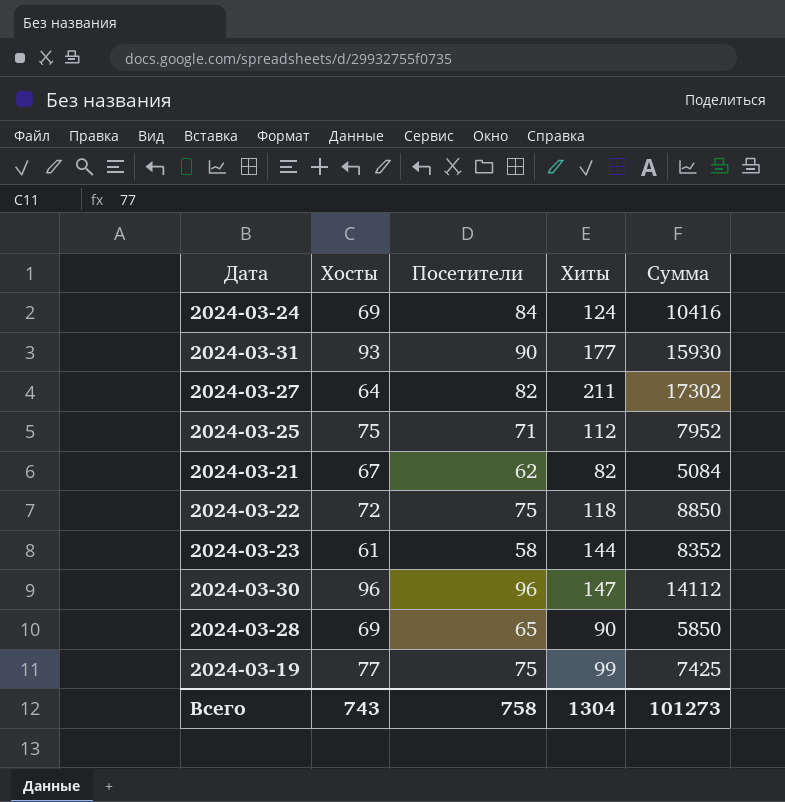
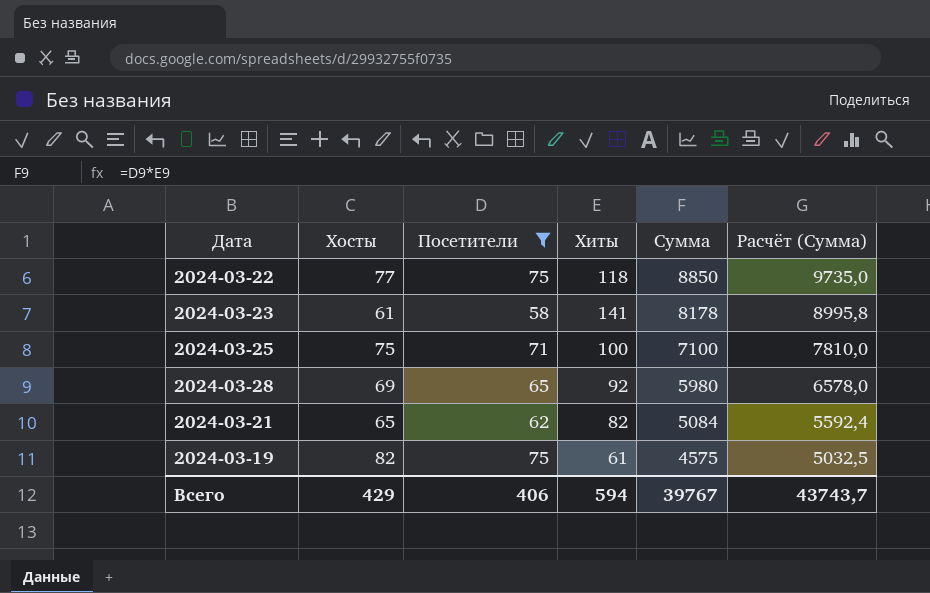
filter: none -> Посетители <= 75
row order: none -> Сумма descending
column Расчёт (Сумма) | formula: none -> [Сумма] * 1,1
2024-03-22 | Хосты: 72 -> 77
2024-03-23 | Хиты: 144 -> 141
2024-03-23 | Сумма: 8352 -> 8178
2024-03-25 | Хиты: 112 -> 100
2024-03-25 | Сумма: 7952 -> 7100
2024-03-28 | Хиты: 90 -> 92
2024-03-28 | Сумма: 5850 -> 5980
2024-03-21 | Хосты: 67 -> 65
2024-03-19 | Хосты: 77 -> 82
2024-03-19 | Хиты: 99 -> 61
2024-03-19 | Сумма: 7425 -> 4575
Всего | Хосты: 743 -> 429
Всего | Посетители: 758 -> 406
Всего | Хиты: 1304 -> 594
Всего | Сумма: 101273 -> 39767

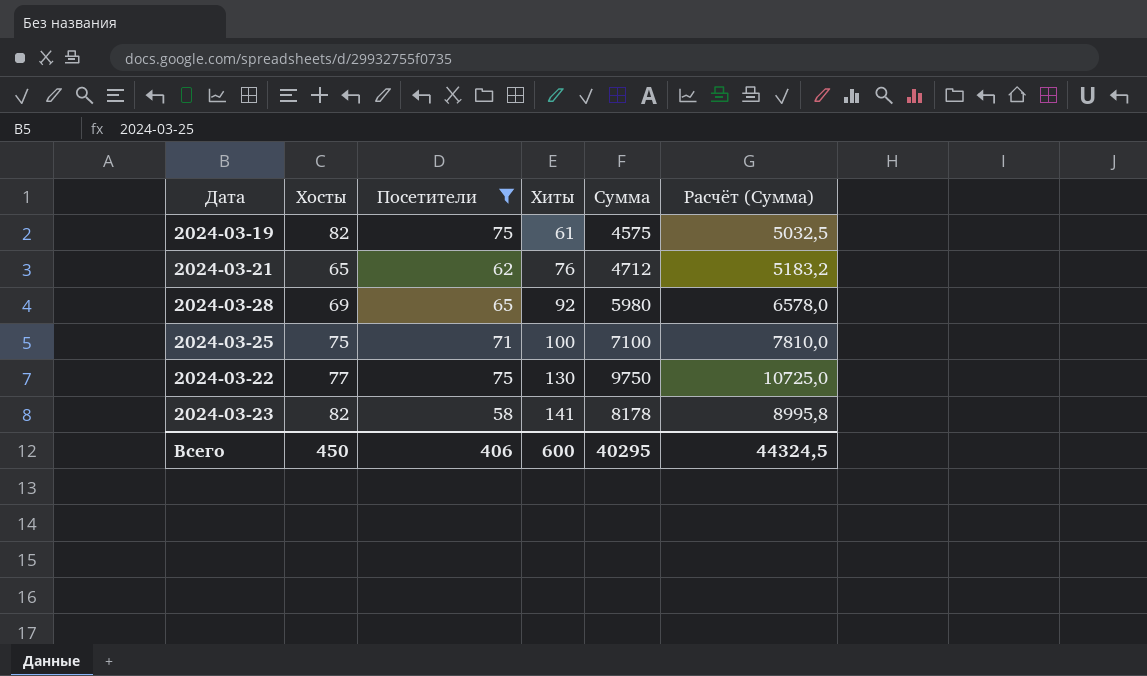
row order: Сумма descending -> Хиты ascending
2024-03-21 | Хиты: 82 -> 76
2024-03-21 | Сумма: 5084 -> 4712
2024-03-21 | Расчёт (Сумма): 5592,4 -> 5183,2
2024-03-22 | Хиты: 118 -> 130
2024-03-22 | Сумма: 8850 -> 9750
2024-03-22 | Расчёт (Сумма): 9735,0 -> 10725,0
2024-03-23 | Хосты: 61 -> 82
Всего | Хосты: 429 -> 450
Всего | Хиты: 594 -> 600
Всего | Сумма: 39767 -> 40295
Всего | Расчёт (Сумма): 43743,7 -> 44324,5

